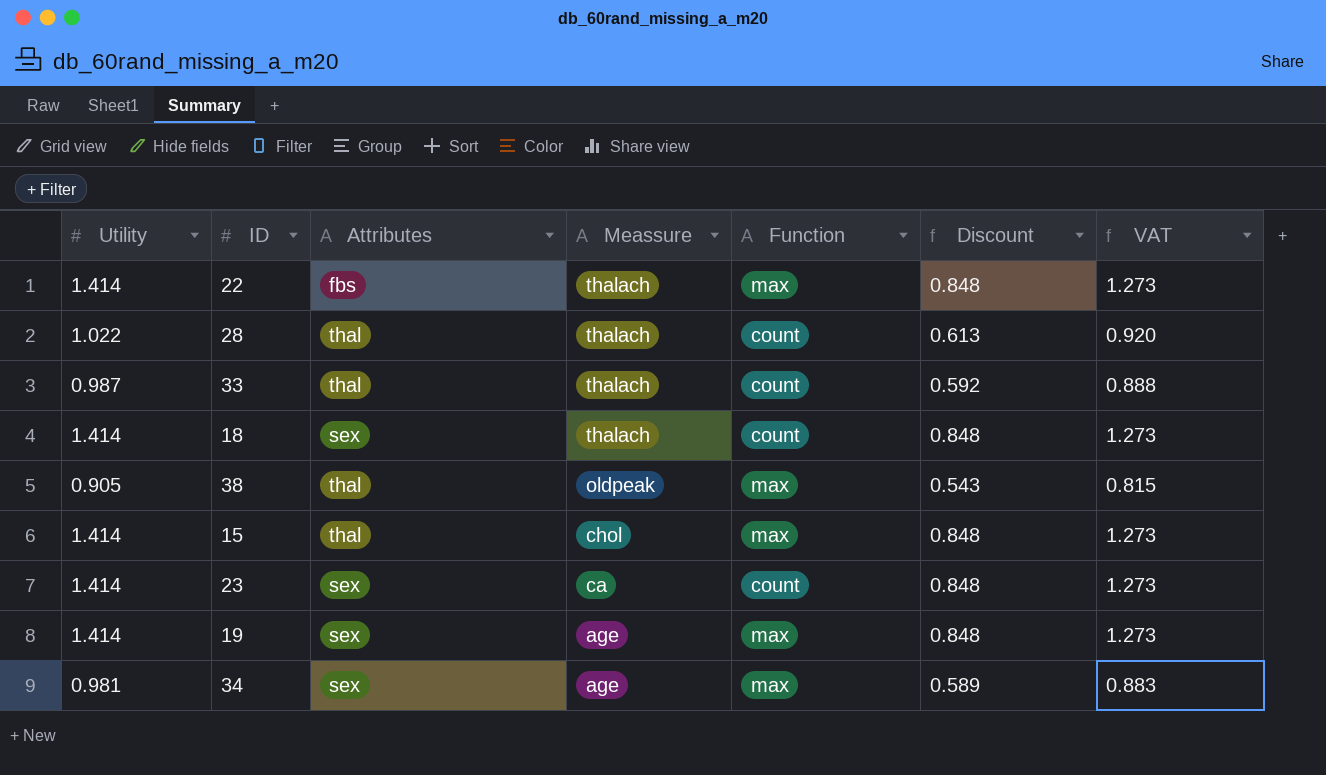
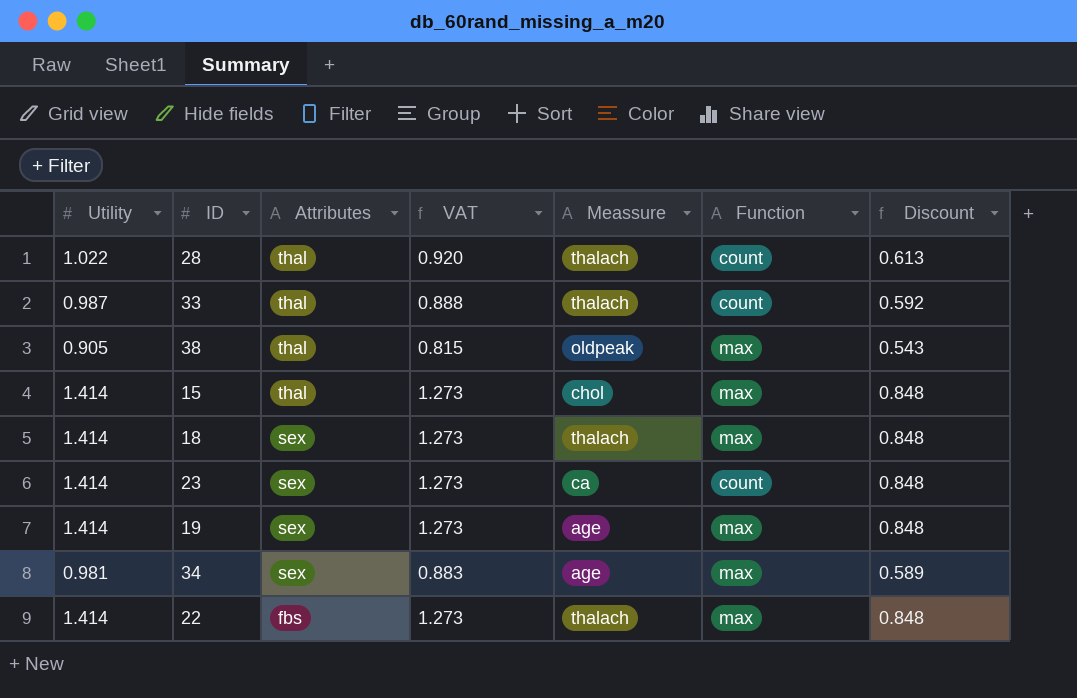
row order: Meassure descending -> Attributes descending
column VAT | position: 7 -> 4
18 | Function: count -> max

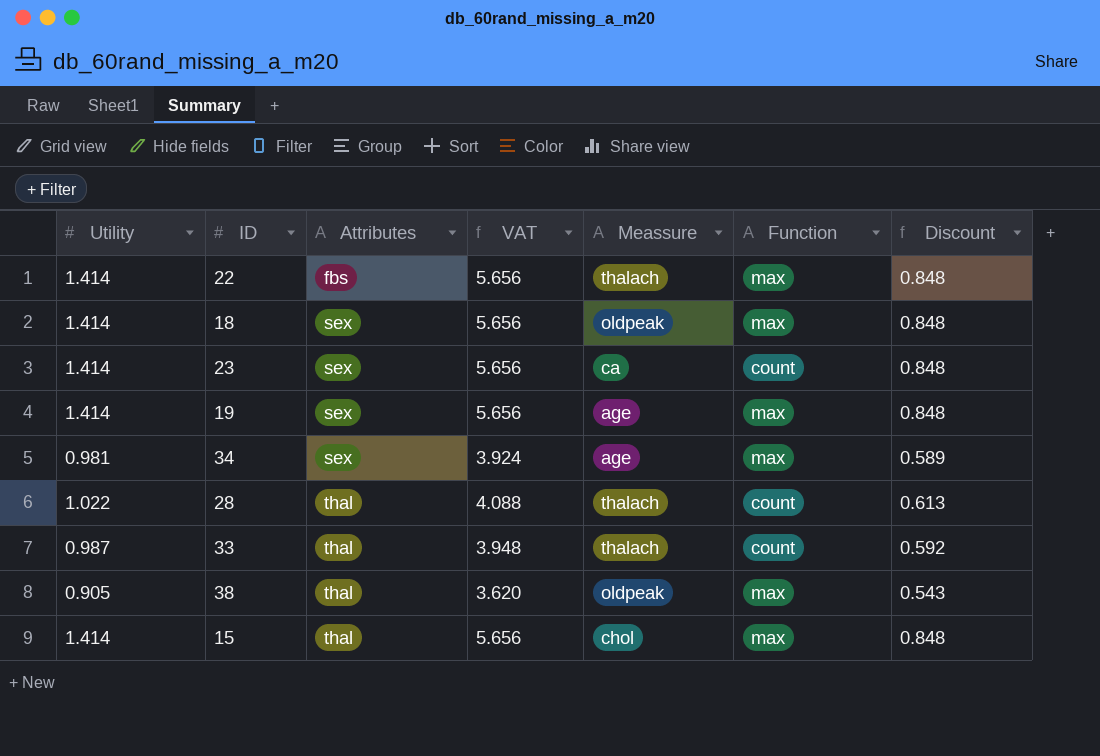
row order: Attributes descending -> Attributes ascending
column VAT | formula: [Utility] * 0.9 -> [Utility] * 4
18 | Meassure: thalach -> oldpeak

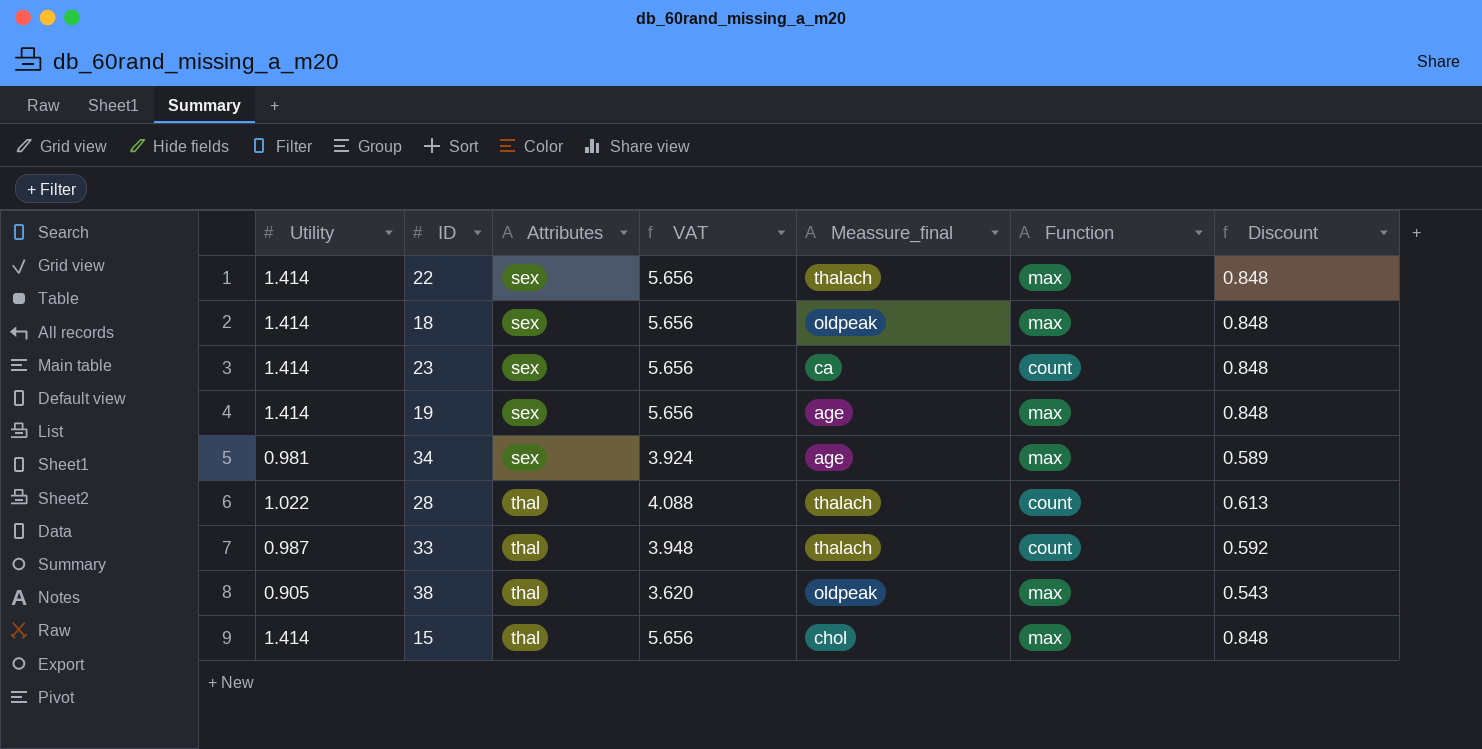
column name: Meassure -> Meassure_final
22 | Attributes: fbs -> sex

